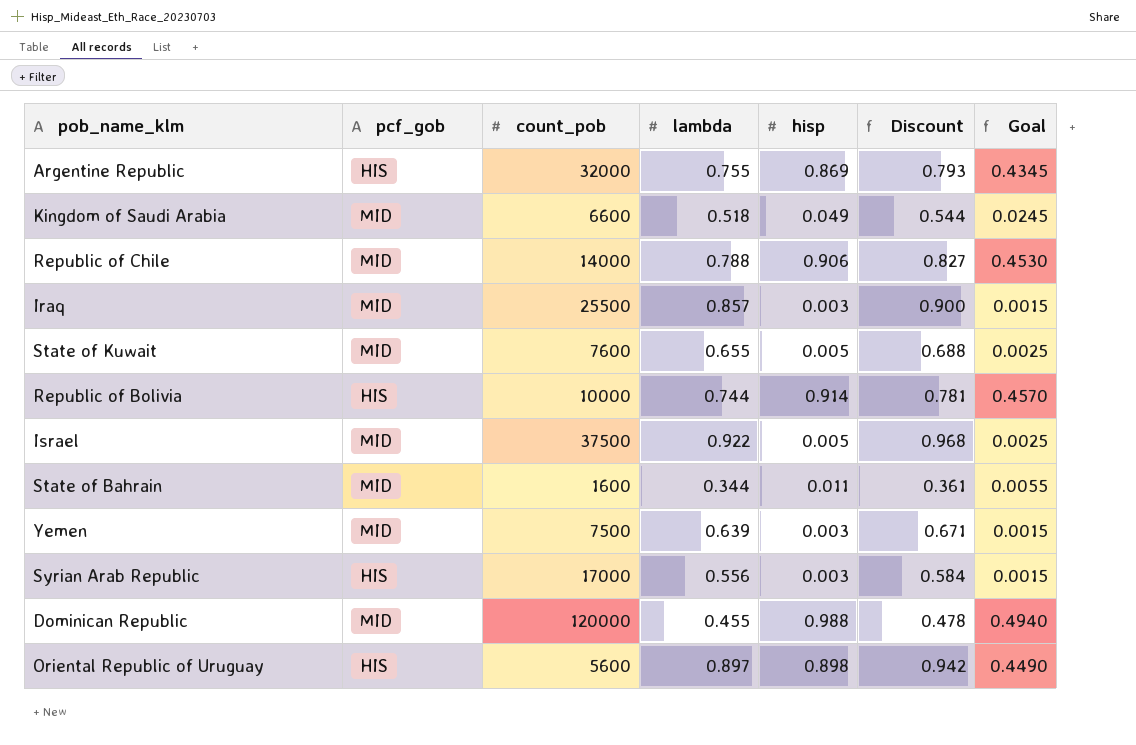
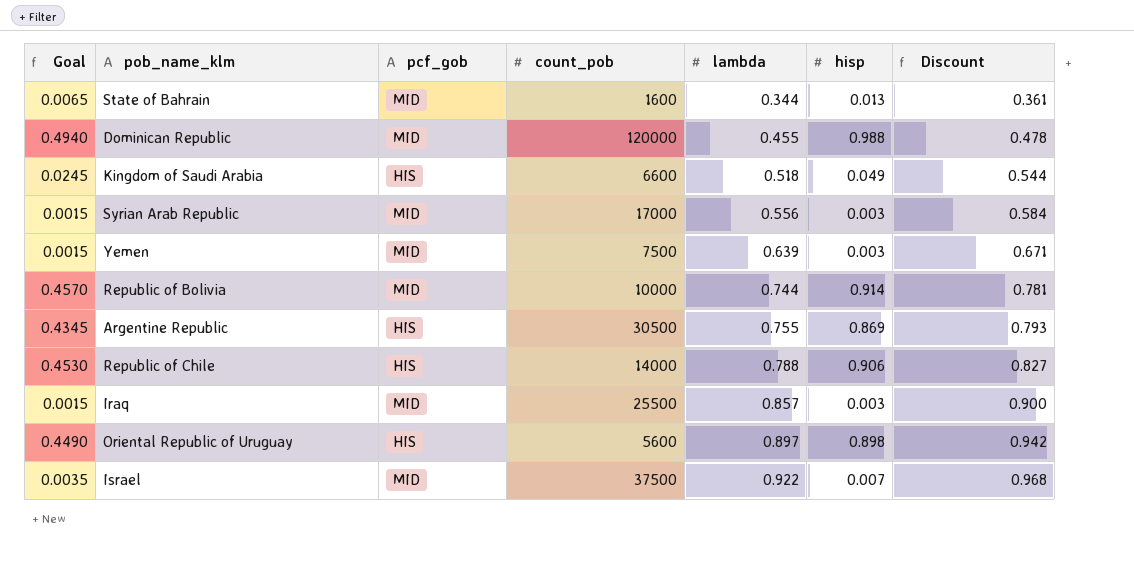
row order: none -> lambda ascending
column Goal | position: 7 -> 1
row State of Kuwait: MID | 7600 | 0.655 | 0.005 | 0.688 | 0.0025 -> none
State of Bahrain | Goal: 0.0055 -> 0.0065
State of Bahrain | hisp: 0.011 -> 0.013
Kingdom of Saudi Arabia | pcf_gob: MID -> HIS
Syrian Arab Republic | pcf_gob: HIS -> MID
Republic of Bolivia | pcf_gob: HIS -> MID
Argentine Republic | count_pob: 32000 -> 30500
Republic of Chile | pcf_gob: MID -> HIS
Israel | Goal: 0.0025 -> 0.0035
Israel | hisp: 0.005 -> 0.007

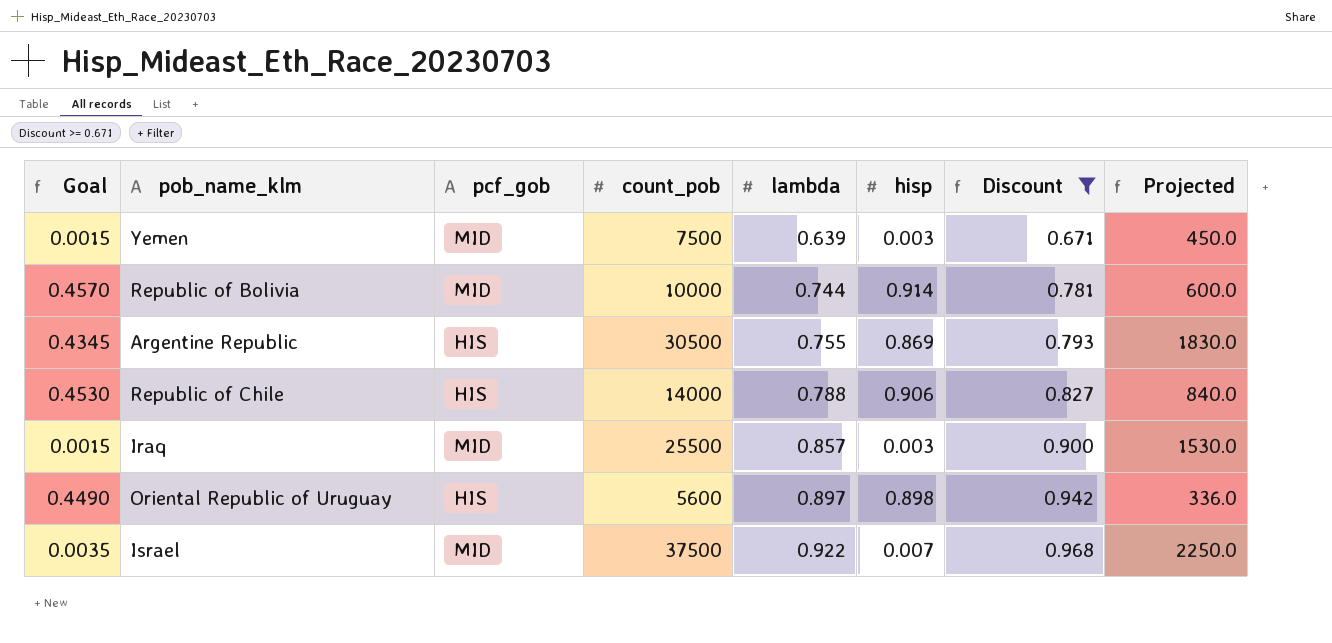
filter: none -> Discount >= 0.671
column Projected | formula: none -> [count_pob] * 0.06

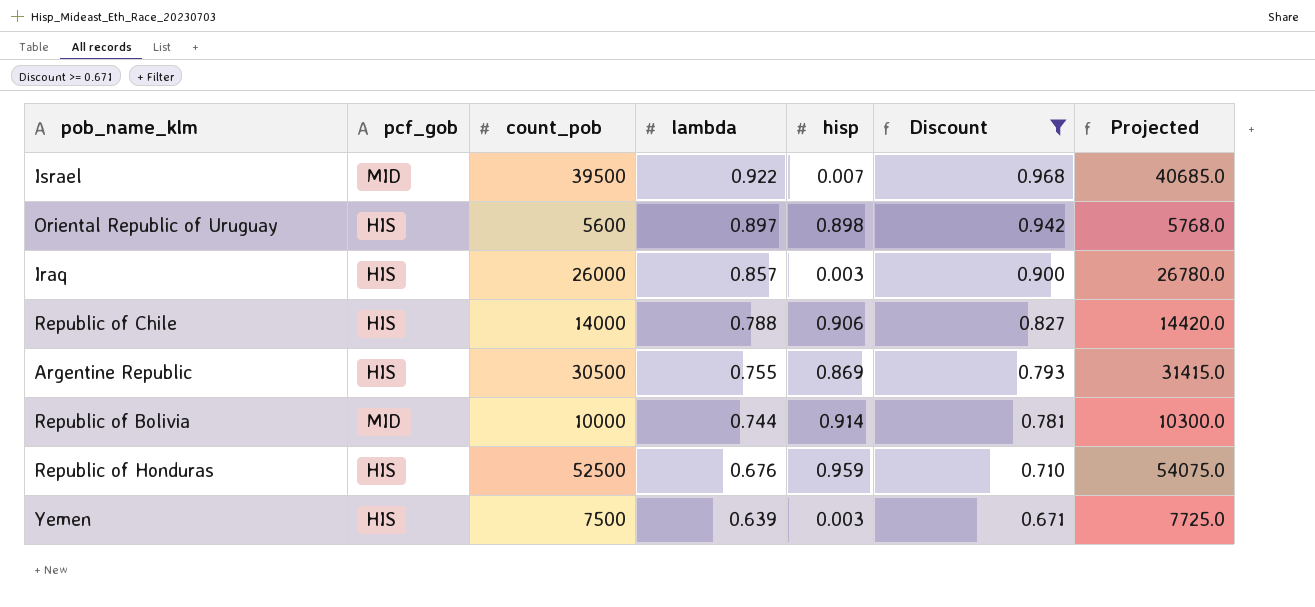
row order: lambda ascending -> lambda descending
column Goal | formula: [hisp] * 0.5 -> none
column Projected | formula: [count_pob] * 0.06 -> [count_pob] * 1.03
Israel | count_pob: 37500 -> 39500
Iraq | pcf_gob: MID -> HIS
Iraq | count_pob: 25500 -> 26000
row Republic of Honduras: none -> HIS | 52500 | 0.676 | 0.959 | 0.710 | 54075.0
Yemen | pcf_gob: MID -> HIS

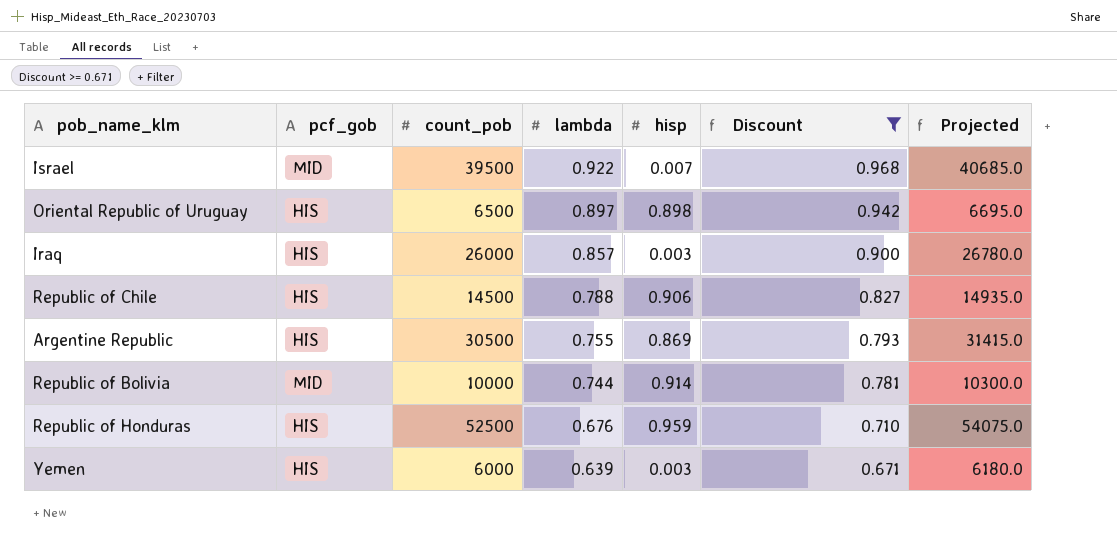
Oriental Republic of Uruguay | count_pob: 5600 -> 6500
Oriental Republic of Uruguay | Projected: 5768.0 -> 6695.0
Republic of Chile | count_pob: 14000 -> 14500
Republic of Chile | Projected: 14420.0 -> 14935.0
Yemen | count_pob: 7500 -> 6000
Yemen | Projected: 7725.0 -> 6180.0

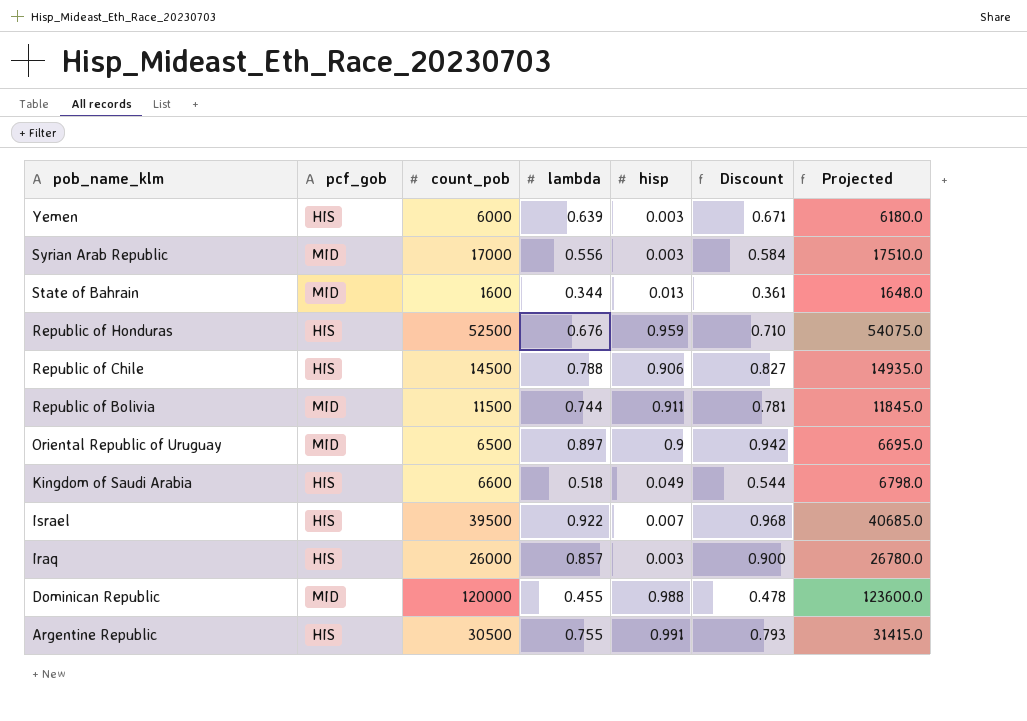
filter: Discount >= 0.671 -> none
row order: lambda descending -> pob_name_klm descending
Republic of Bolivia | count_pob: 10000 -> 11500
Republic of Bolivia | hisp: 0.914 -> 0.911
Republic of Bolivia | Projected: 10300.0 -> 11845.0
Oriental Republic of Uruguay | pcf_gob: HIS -> MID
Oriental Republic of Uruguay | hisp: 0.898 -> 0.9
Israel | pcf_gob: MID -> HIS
Argentine Republic | hisp: 0.869 -> 0.991

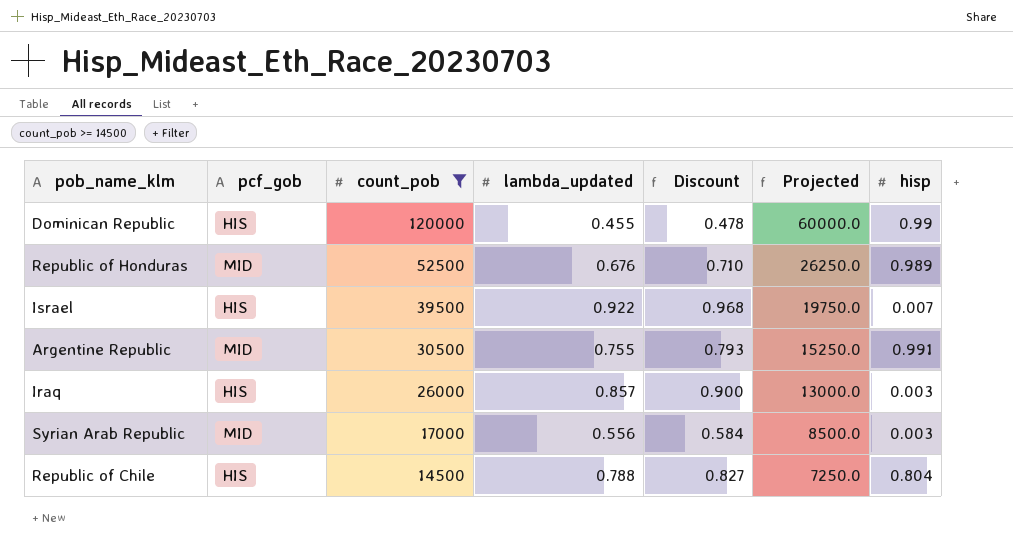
filter: none -> count_pob >= 14500
row order: pob_name_klm descending -> count_pob descending
column name: lambda -> lambda_updated
column Projected | formula: [count_pob] * 1.03 -> [count_pob] * 0.5
column hisp | position: 5 -> 7
Dominican Republic | pcf_gob: MID -> HIS
Dominican Republic | hisp: 0.988 -> 0.99
Republic of Honduras | pcf_gob: HIS -> MID
Republic of Honduras | hisp: 0.959 -> 0.989
Argentine Republic | pcf_gob: HIS -> MID
Republic of Chile | hisp: 0.906 -> 0.804

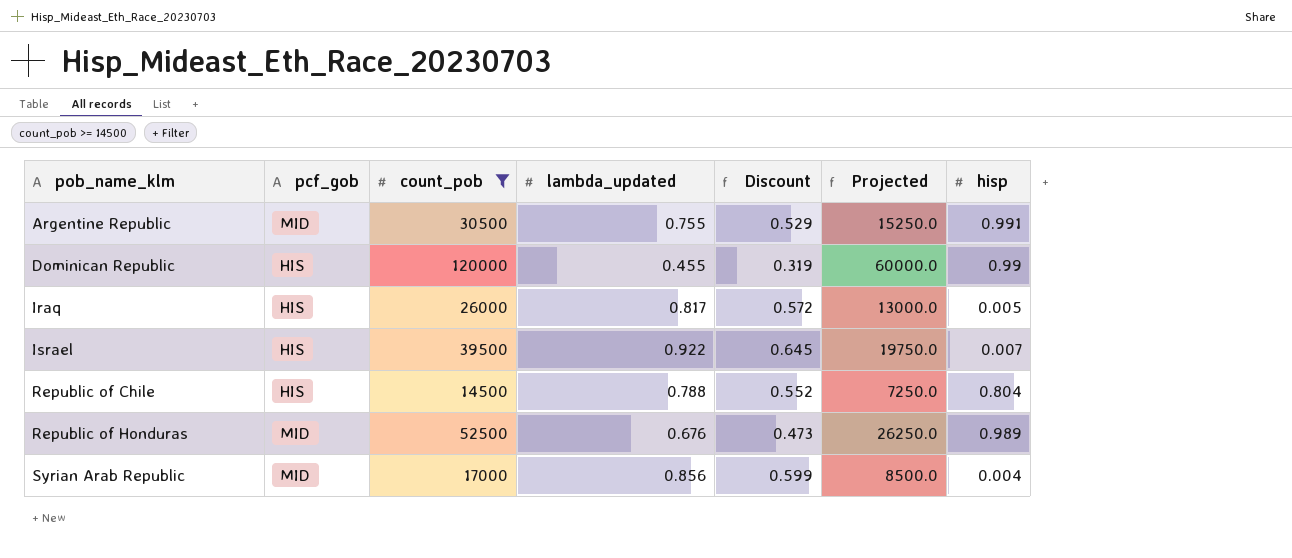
row order: count_pob descending -> pob_name_klm ascending
column Discount | formula: [lambda_updated] * 1.05 -> [lambda_updated] * 0.7
Iraq | lambda_updated: 0.857 -> 0.817
Iraq | hisp: 0.003 -> 0.005
Syrian Arab Republic | lambda_updated: 0.556 -> 0.856
Syrian Arab Republic | hisp: 0.003 -> 0.004

